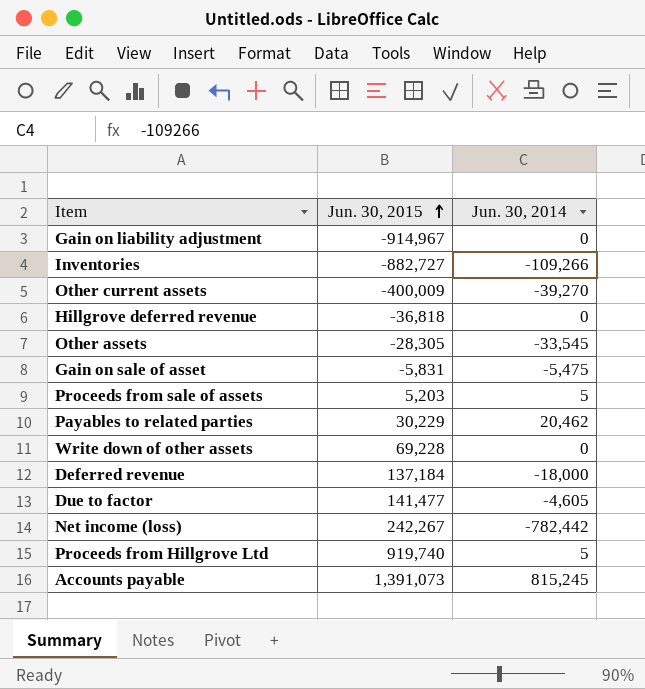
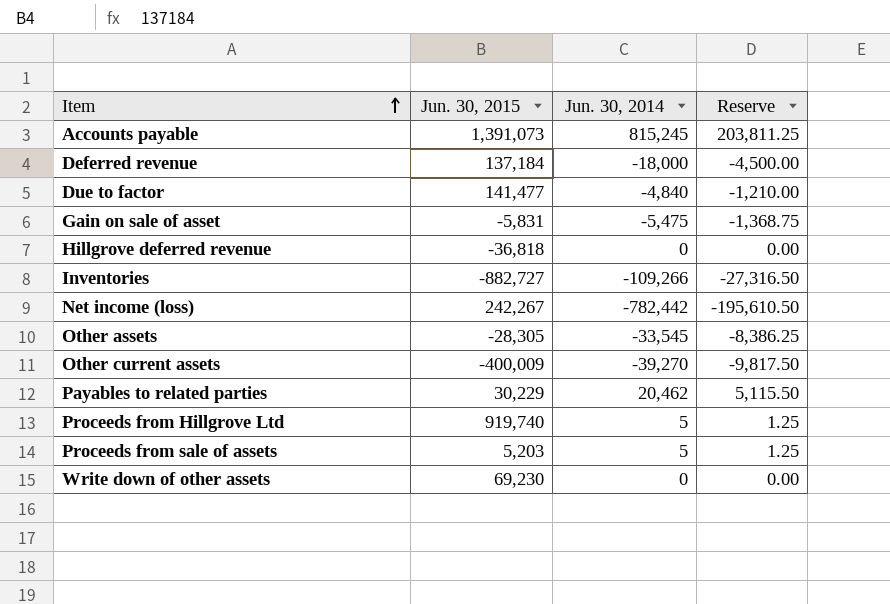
row order: Jun. 30, 2015 ascending -> Item ascending
column Reserve | formula: none -> [Jun. 30, 2014] * 0.25
row Gain on liability adjustment: -914,967 | 0 -> none
Due to factor | Jun. 30, 2014: -4,605 -> -4,840
Write down of other assets | Jun. 30, 2015: 69,228 -> 69,230

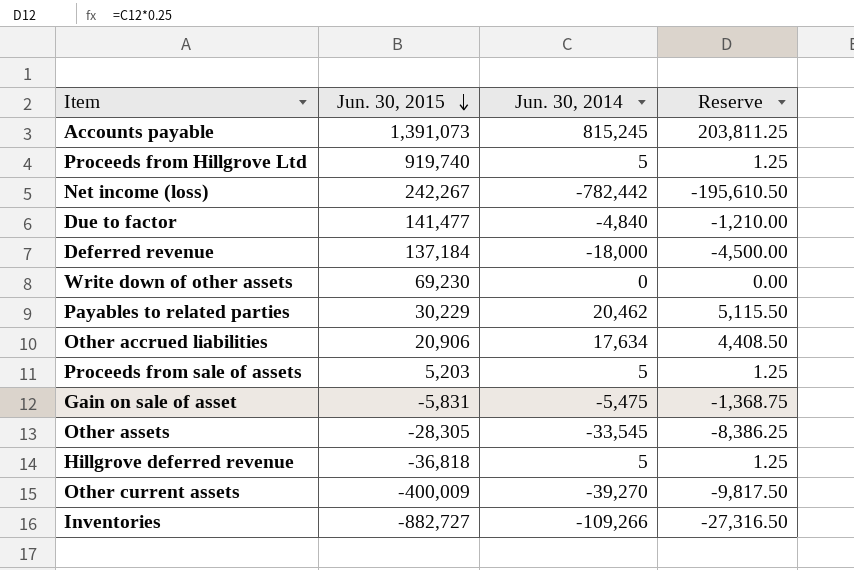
row order: Item ascending -> Jun. 30, 2015 descending
row Other accrued liabilities: none -> 20,906 | 17,634 | 4,408.50
Hillgrove deferred revenue | Jun. 30, 2014: 0 -> 5
Hillgrove deferred revenue | Reserve: 0.00 -> 1.25

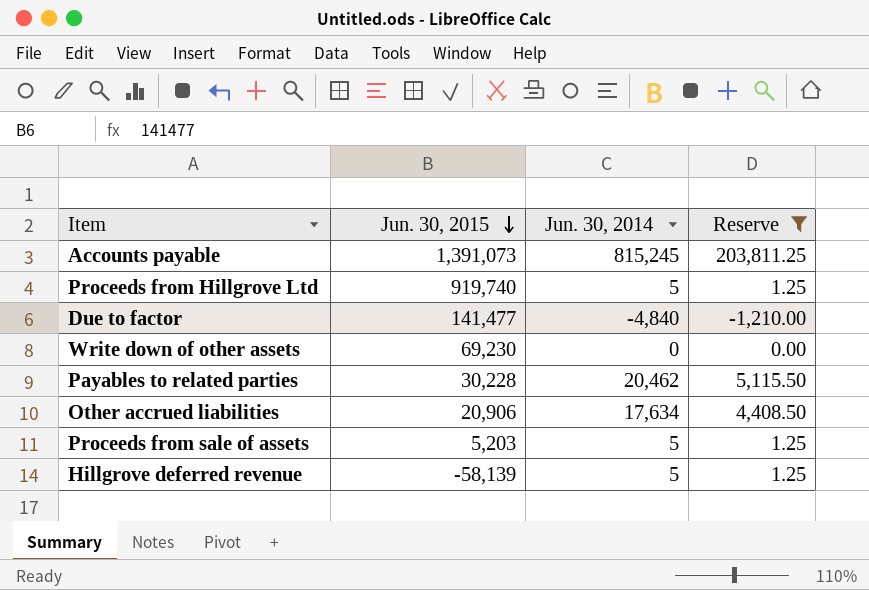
filter: none -> Reserve >= -1,210.00
Payables to related parties | Jun. 30, 2015: 30,229 -> 30,228
Hillgrove deferred revenue | Jun. 30, 2015: -36,818 -> -58,139

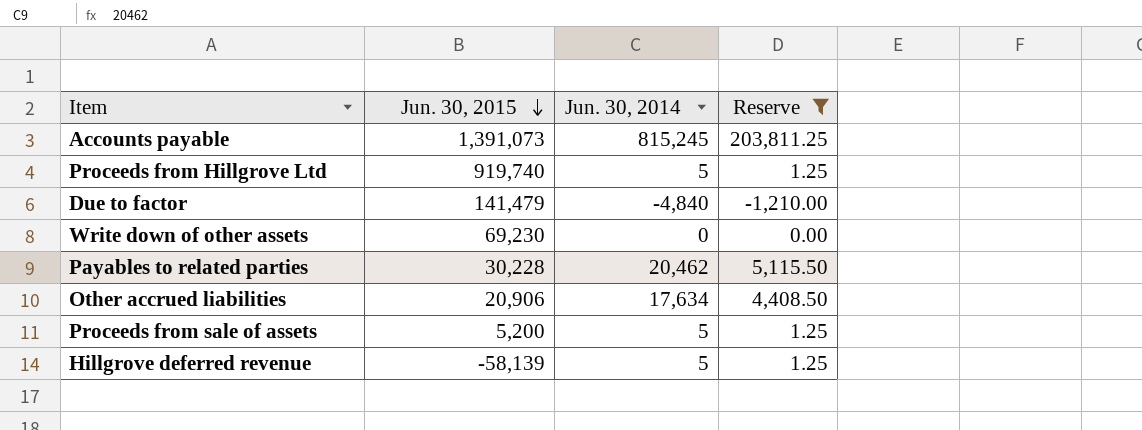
Due to factor | Jun. 30, 2015: 141,477 -> 141,479
Proceeds from sale of assets | Jun. 30, 2015: 5,203 -> 5,200

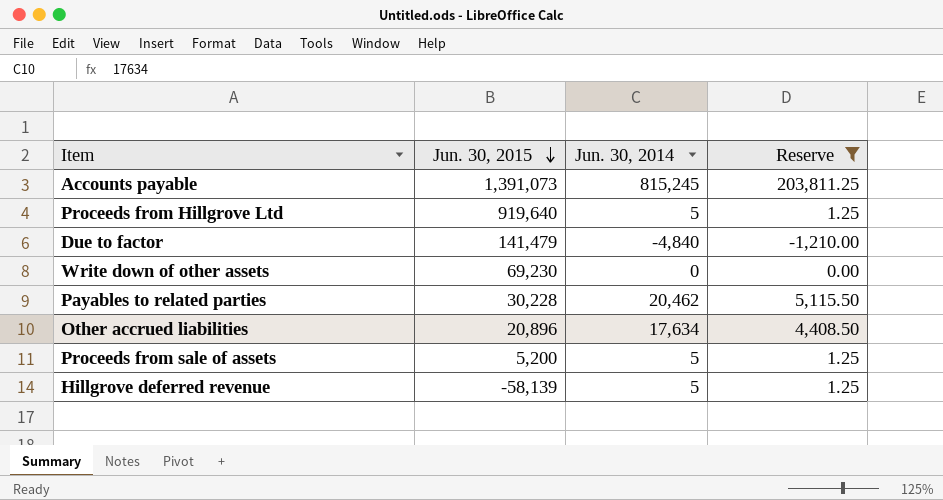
Proceeds from Hillgrove Ltd | Jun. 30, 2015: 919,740 -> 919,640
Other accrued liabilities | Jun. 30, 2015: 20,906 -> 20,896

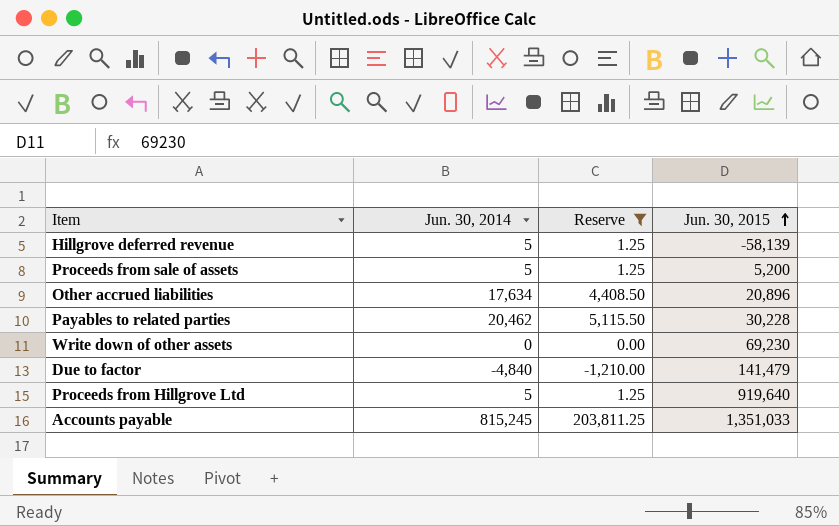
row order: Jun. 30, 2015 descending -> Jun. 30, 2015 ascending
column Jun. 30, 2015 | position: 2 -> 4
Accounts payable | Jun. 30, 2015: 1,391,073 -> 1,351,033

